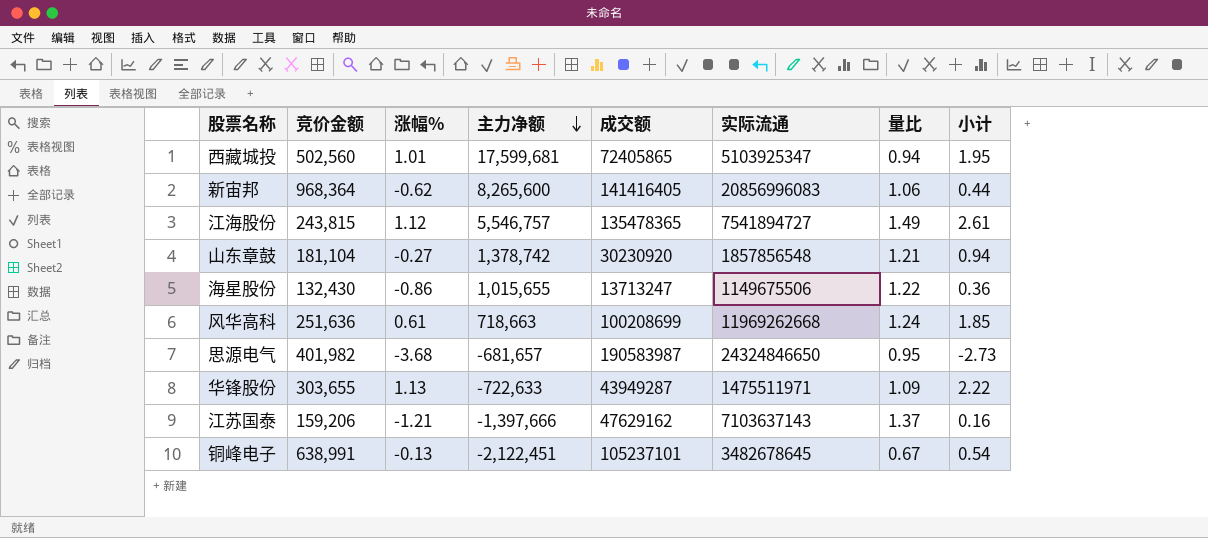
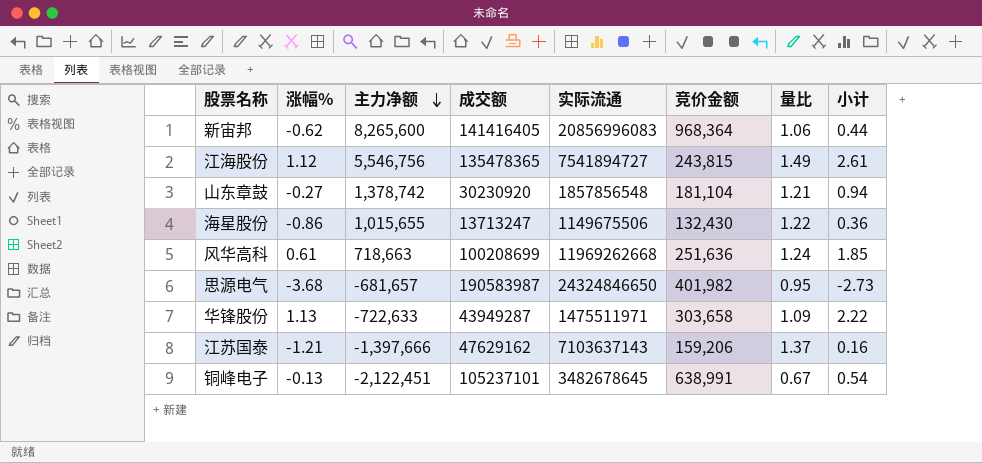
column 竞价金额 | position: 2 -> 6
row 西藏城投: 502,560 | 1.01 | 17,599,681 | 72405865 | 5103925347 | 0.94 | 1.95 -> none
江海股份 | 主力净额: 5,546,757 -> 5,546,756
华锋股份 | 竞价金额: 303,655 -> 303,658

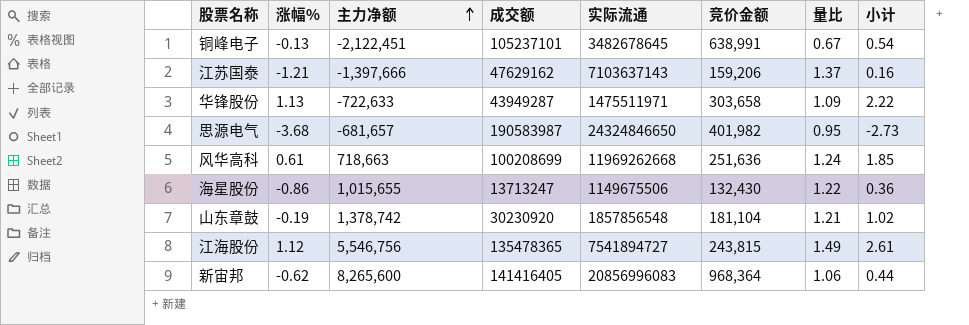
row order: 主力净额 descending -> 主力净额 ascending
山东章鼓 | 涨幅%: -0.27 -> -0.19
山东章鼓 | 小计: 0.94 -> 1.02

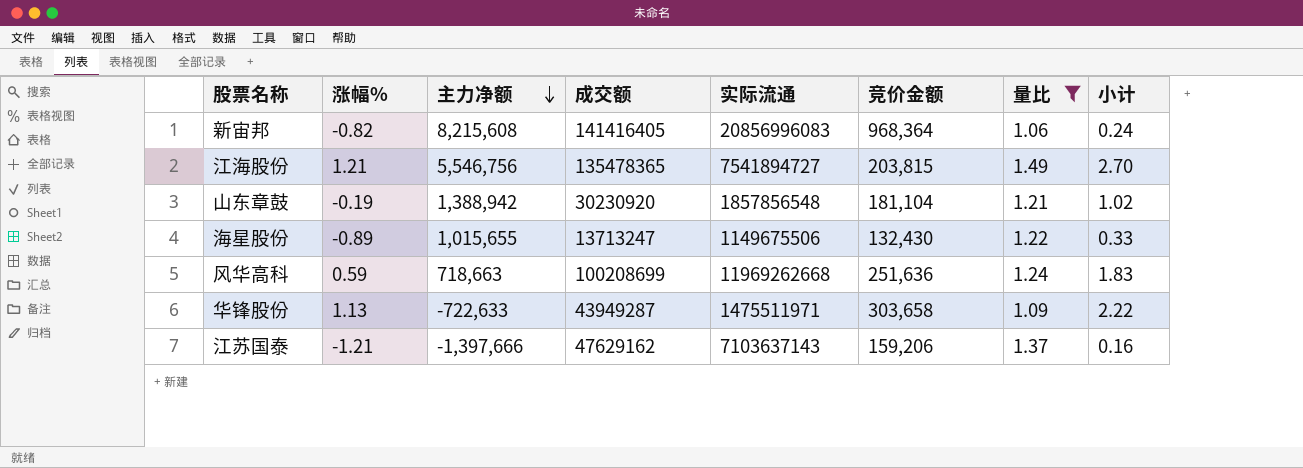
filter: none -> 量比 >= 1.06
row order: 主力净额 ascending -> 主力净额 descending
新宙邦 | 涨幅%: -0.62 -> -0.82
新宙邦 | 主力净额: 8,265,600 -> 8,215,608
新宙邦 | 小计: 0.44 -> 0.24
江海股份 | 涨幅%: 1.12 -> 1.21
江海股份 | 竞价金额: 243,815 -> 203,815
江海股份 | 小计: 2.61 -> 2.70
山东章鼓 | 主力净额: 1,378,742 -> 1,388,942
海星股份 | 涨幅%: -0.86 -> -0.89
海星股份 | 小计: 0.36 -> 0.33
风华高科 | 涨幅%: 0.61 -> 0.59
风华高科 | 小计: 1.85 -> 1.83

